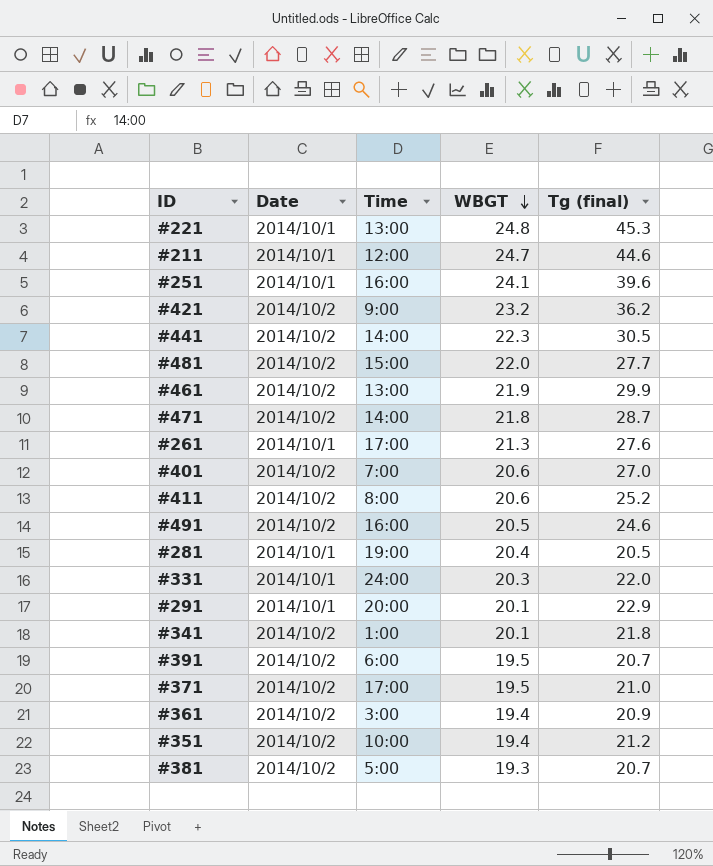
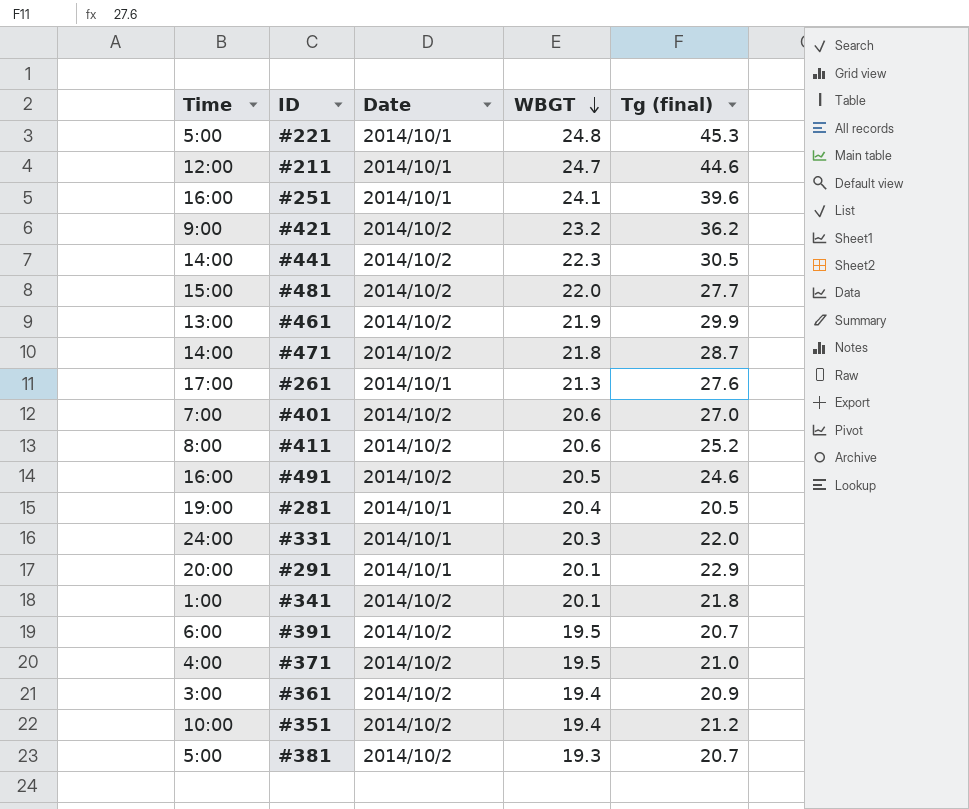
column Time | position: 3 -> 1
#221 | Time: 13:00 -> 5:00
#371 | Time: 17:00 -> 4:00

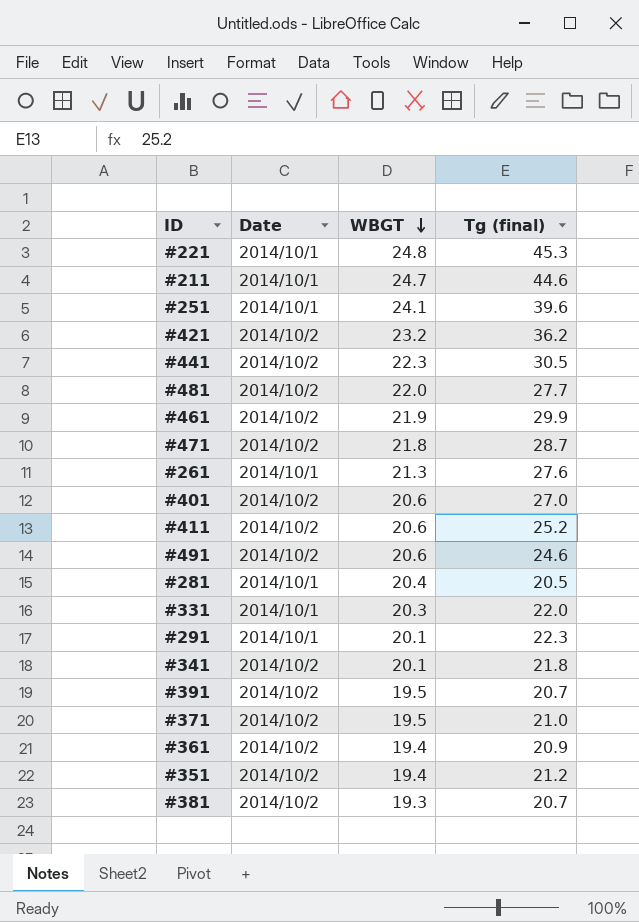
column Time | position: 1 -> none
#491 | WBGT: 20.5 -> 20.6
#291 | Tg (final): 22.9 -> 22.3

